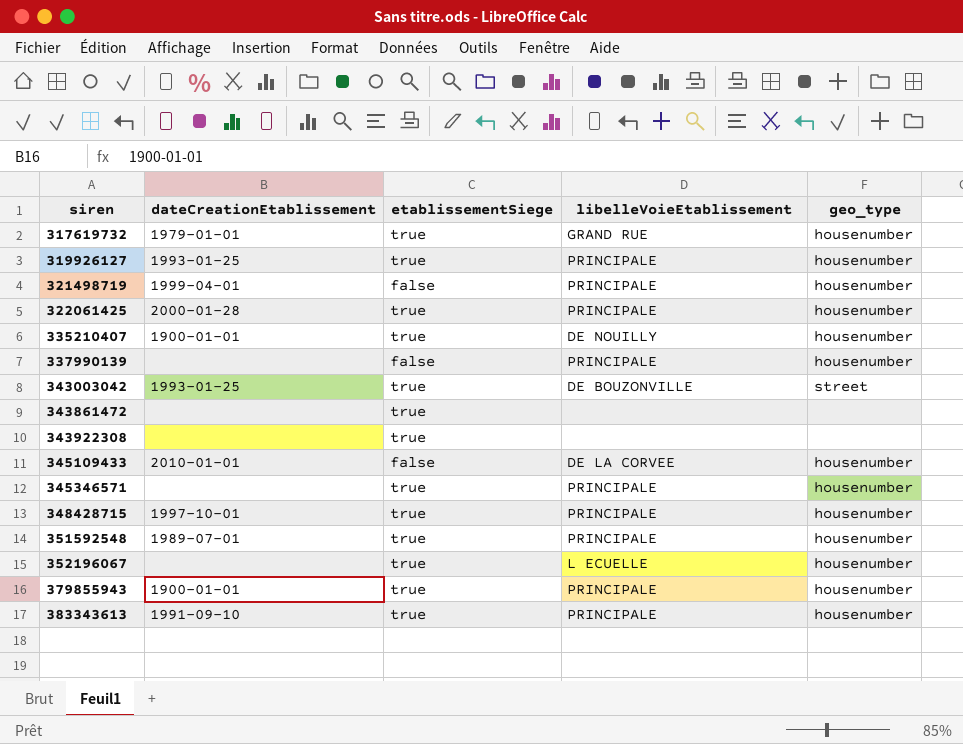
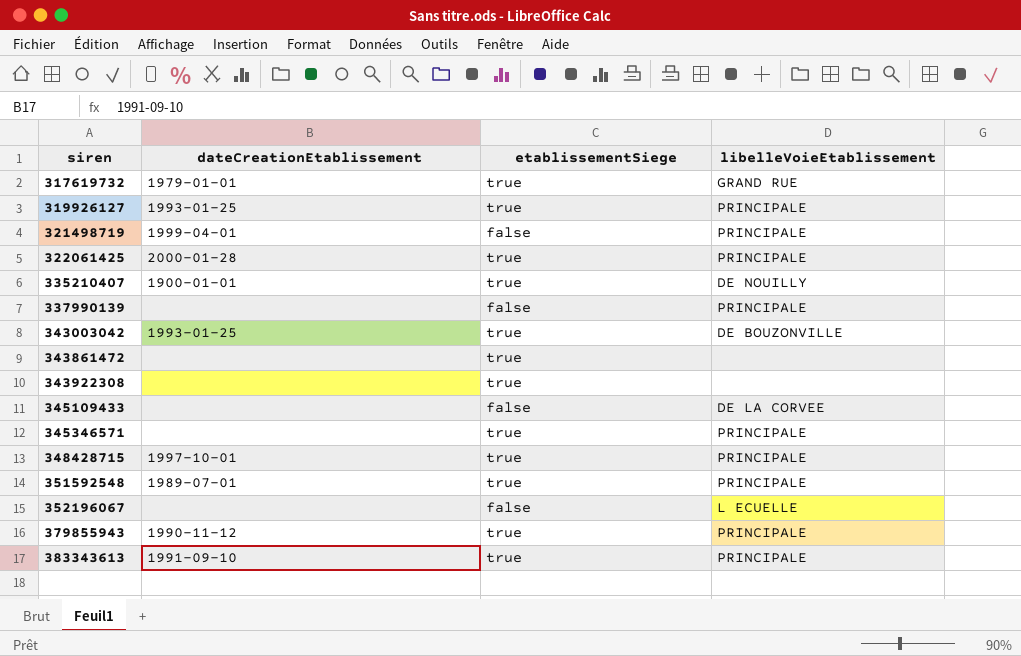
column geo_type | position: 5 -> none
345109433 | dateCreationEtablissement: 2010-01-01 -> none
352196067 | etablissementSiege: true -> false
379855943 | dateCreationEtablissement: 1900-01-01 -> 1990-11-12

